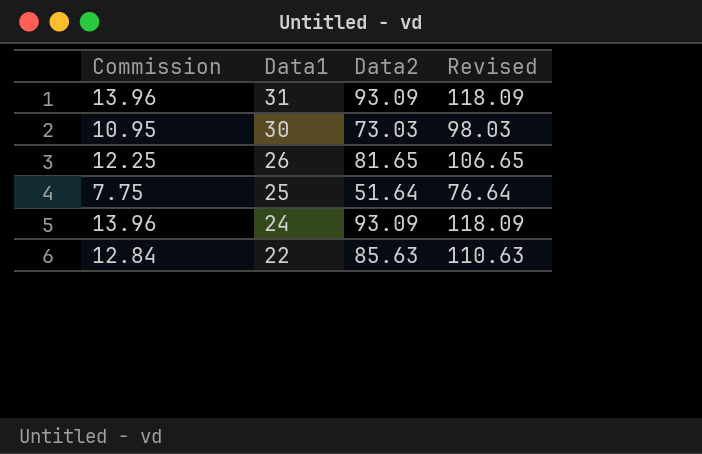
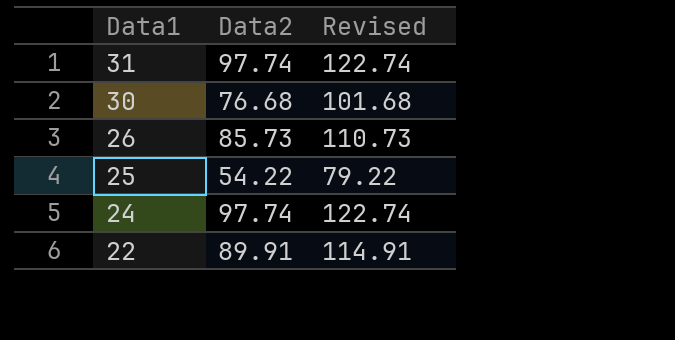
column Commission | formula: [Data2] * 0.15 -> none
31 | Data2: 93.09 -> 97.74
31 | Revised: 118.09 -> 122.74
30 | Data2: 73.03 -> 76.68
30 | Revised: 98.03 -> 101.68
26 | Data2: 81.65 -> 85.73
26 | Revised: 106.65 -> 110.73
25 | Data2: 51.64 -> 54.22
25 | Revised: 76.64 -> 79.22
24 | Data2: 93.09 -> 97.74
24 | Revised: 118.09 -> 122.74
22 | Data2: 85.63 -> 89.91
22 | Revised: 110.63 -> 114.91

